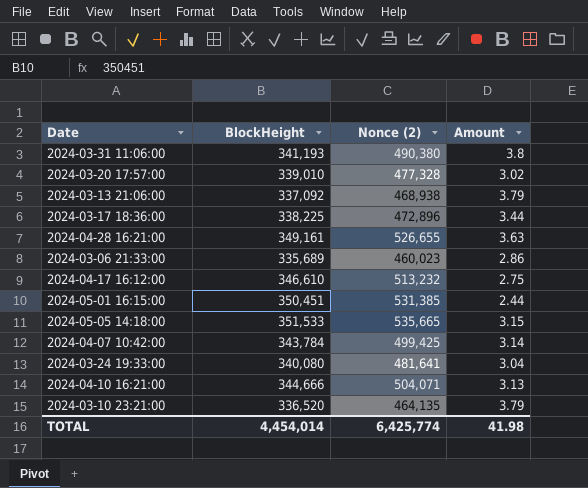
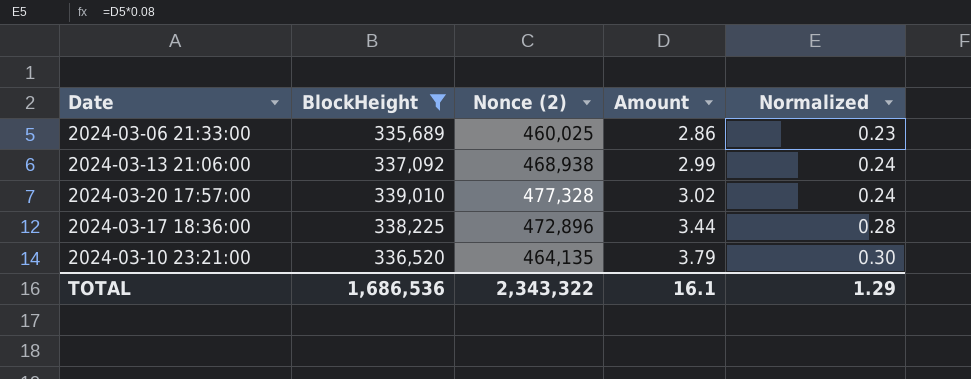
filter: none -> BlockHeight <= 339,010
row order: none -> Amount ascending
column Normalized | formula: none -> [Amount] * 0.08
2024-03-06 21:33:00 | Nonce (2): 460,023 -> 460,025
2024-03-13 21:06:00 | Amount: 3.79 -> 2.99
TOTAL | BlockHeight: 4,454,014 -> 1,686,536
TOTAL | Nonce (2): 6,425,774 -> 2,343,322
TOTAL | Amount: 41.98 -> 16.1

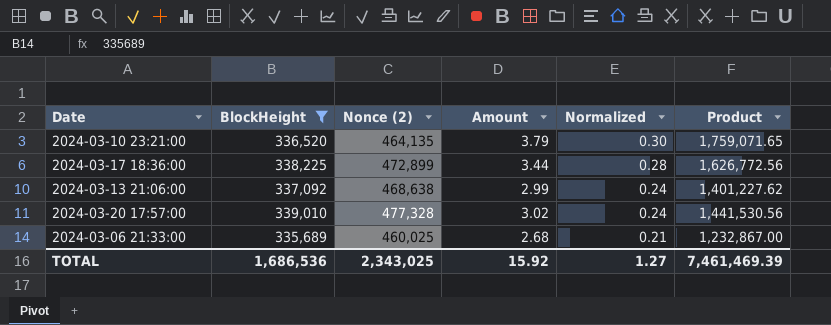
row order: Amount ascending -> Normalized descending
column Product | formula: none -> [Nonce (2)] * [Amount]
2024-03-17 18:36:00 | Nonce (2): 472,896 -> 472,899
2024-03-13 21:06:00 | Nonce (2): 468,938 -> 468,638
2024-03-06 21:33:00 | Amount: 2.86 -> 2.68
2024-03-06 21:33:00 | Normalized: 0.23 -> 0.21
TOTAL | Nonce (2): 2,343,322 -> 2,343,025
TOTAL | Amount: 16.1 -> 15.92
TOTAL | Normalized: 1.29 -> 1.27

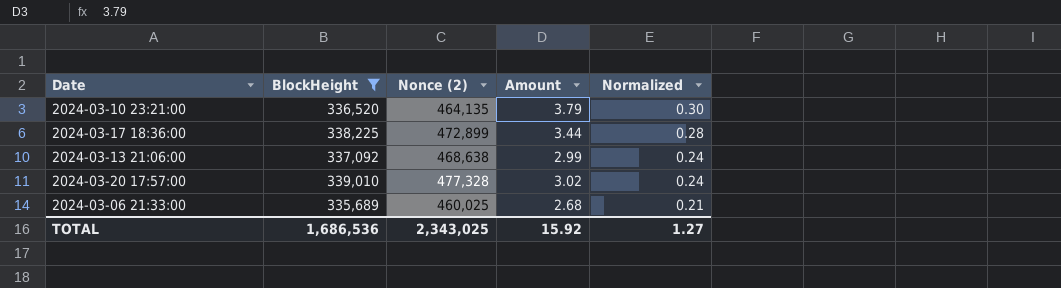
column Product | formula: [Nonce (2)] * [Amount] -> none

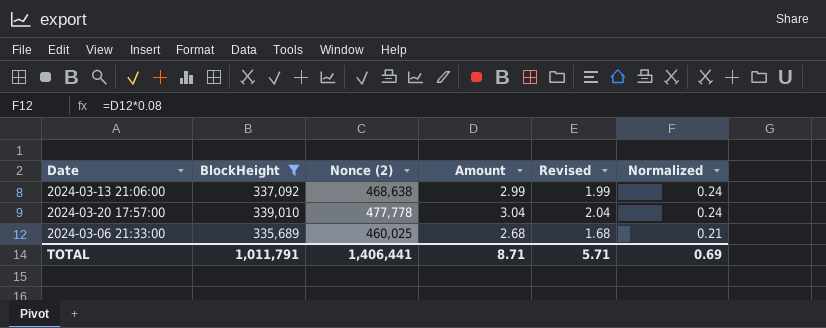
column Revised | formula: none -> [Amount] - 1
row 2024-03-10 23:21:00: 336,520 | 464,135 | 3.79 | 0.30 -> none
row 2024-03-17 18:36:00: 338,225 | 472,899 | 3.44 | 0.28 -> none
2024-03-20 17:57:00 | Nonce (2): 477,328 -> 477,778
2024-03-20 17:57:00 | Amount: 3.02 -> 3.04
TOTAL | BlockHeight: 1,686,536 -> 1,011,791
TOTAL | Nonce (2): 2,343,025 -> 1,406,441
TOTAL | Amount: 15.92 -> 8.71
TOTAL | Normalized: 1.27 -> 0.69

